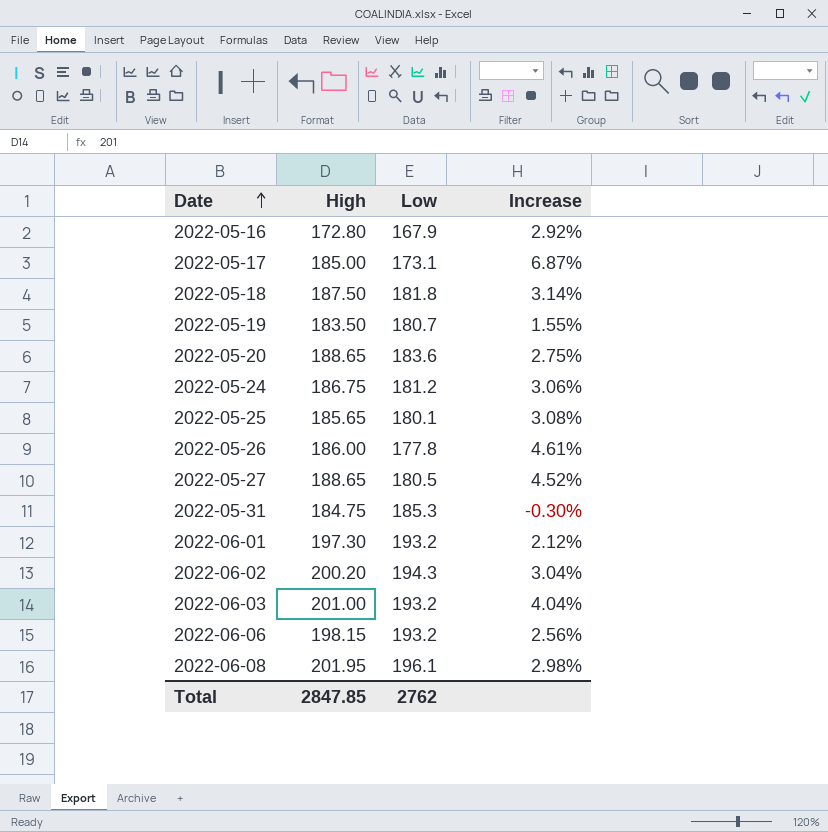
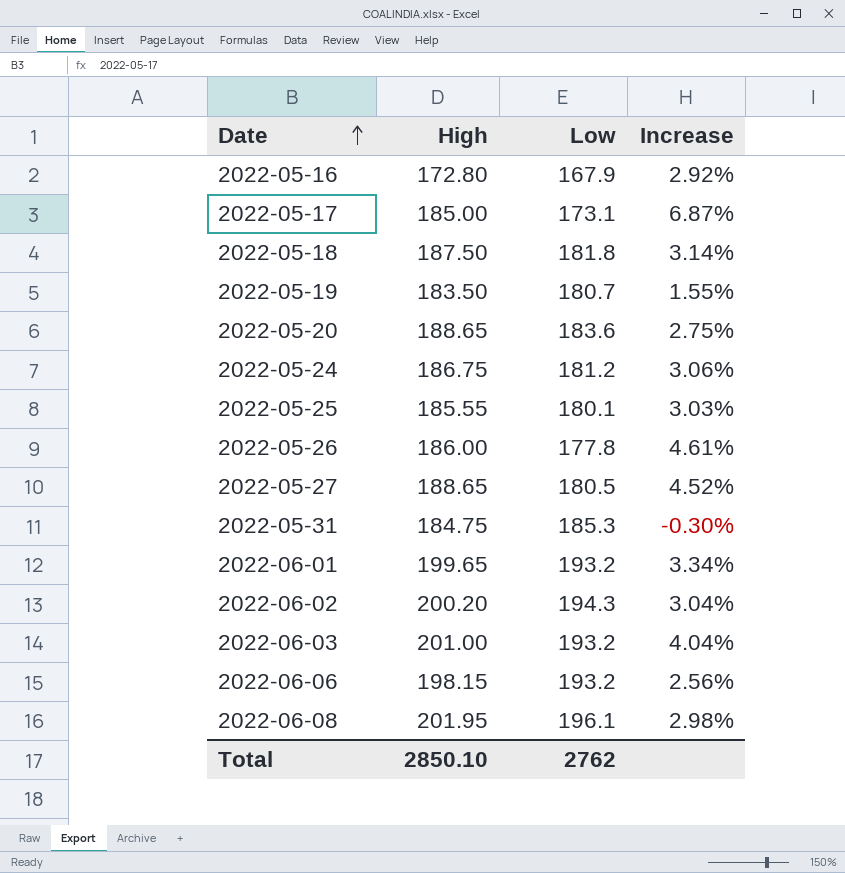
2022-05-25 | High: 185.65 -> 185.55
2022-05-25 | Increase: 3.08% -> 3.03%
2022-06-01 | High: 197.30 -> 199.65
2022-06-01 | Increase: 2.12% -> 3.34%
Total | High: 2847.85 -> 2850.10

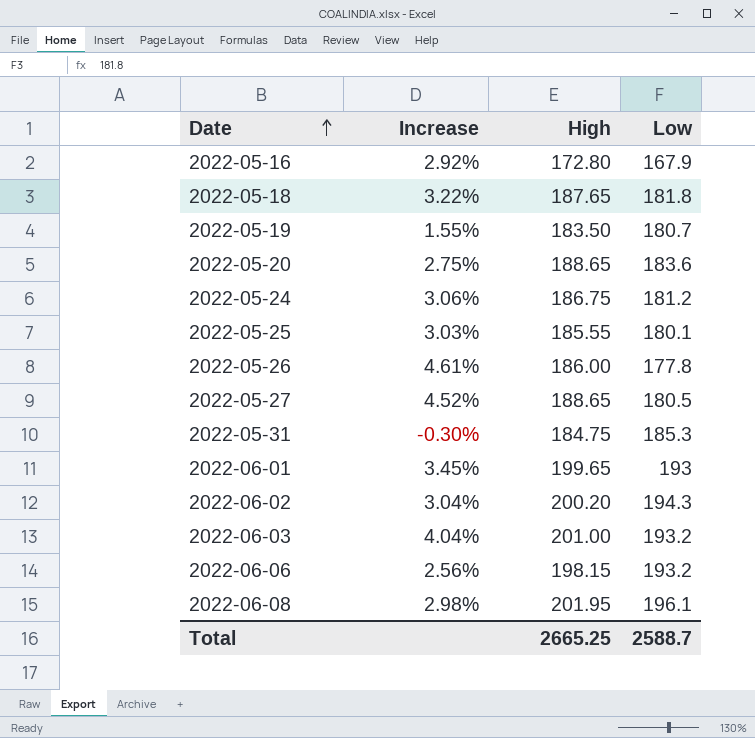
column Increase | position: 4 -> 2
row 2022-05-17: 185.00 | 173.1 | 6.87% -> none
2022-05-18 | Increase: 3.14% -> 3.22%
2022-05-18 | High: 187.50 -> 187.65
2022-06-01 | Increase: 3.34% -> 3.45%
2022-06-01 | Low: 193.2 -> 193
Total | High: 2850.10 -> 2665.25
Total | Low: 2762 -> 2588.7

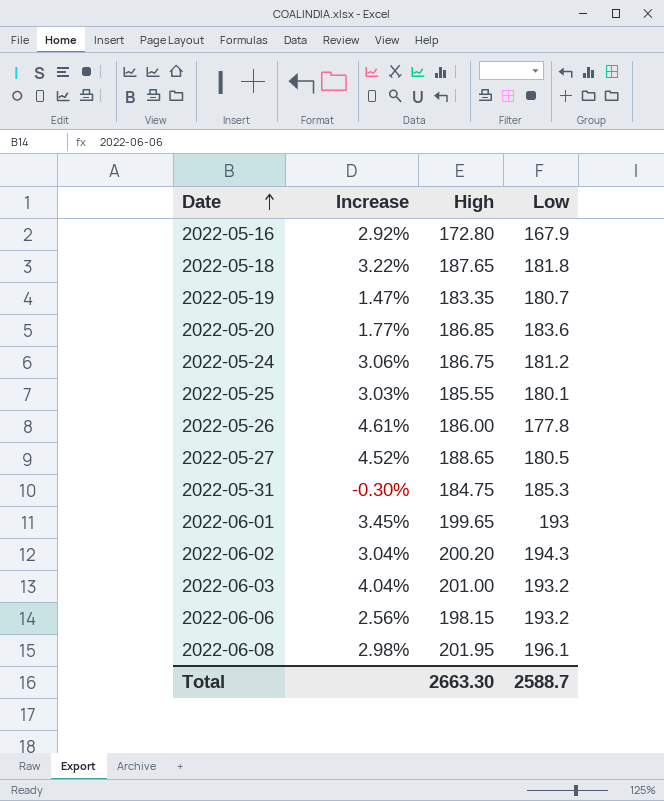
2022-05-19 | Increase: 1.55% -> 1.47%
2022-05-19 | High: 183.50 -> 183.35
2022-05-20 | Increase: 2.75% -> 1.77%
2022-05-20 | High: 188.65 -> 186.85
Total | High: 2665.25 -> 2663.30

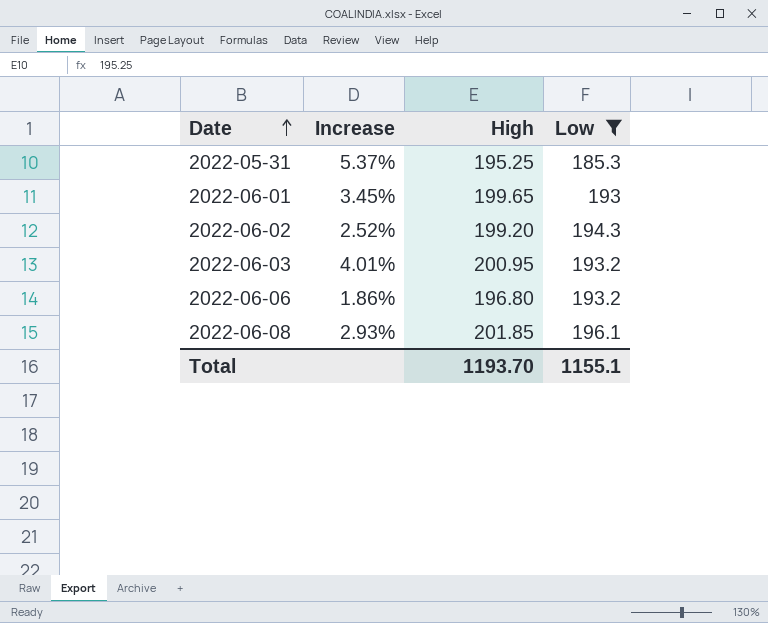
filter: none -> Low >= 185.3
2022-05-31 | Increase: -0.30% -> 5.37%
2022-05-31 | High: 184.75 -> 195.25
2022-06-02 | Increase: 3.04% -> 2.52%
2022-06-02 | High: 200.20 -> 199.20
2022-06-03 | Increase: 4.04% -> 4.01%
2022-06-03 | High: 201.00 -> 200.95
2022-06-06 | Increase: 2.56% -> 1.86%
2022-06-06 | High: 198.15 -> 196.80
2022-06-08 | Increase: 2.98% -> 2.93%
2022-06-08 | High: 201.95 -> 201.85
Total | High: 2663.30 -> 1193.70
Total | Low: 2588.7 -> 1155.1

